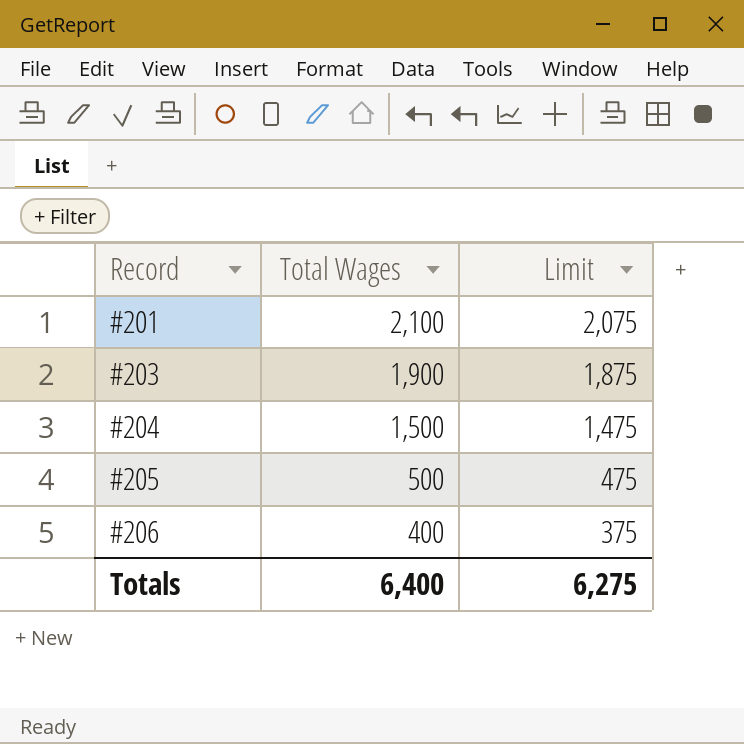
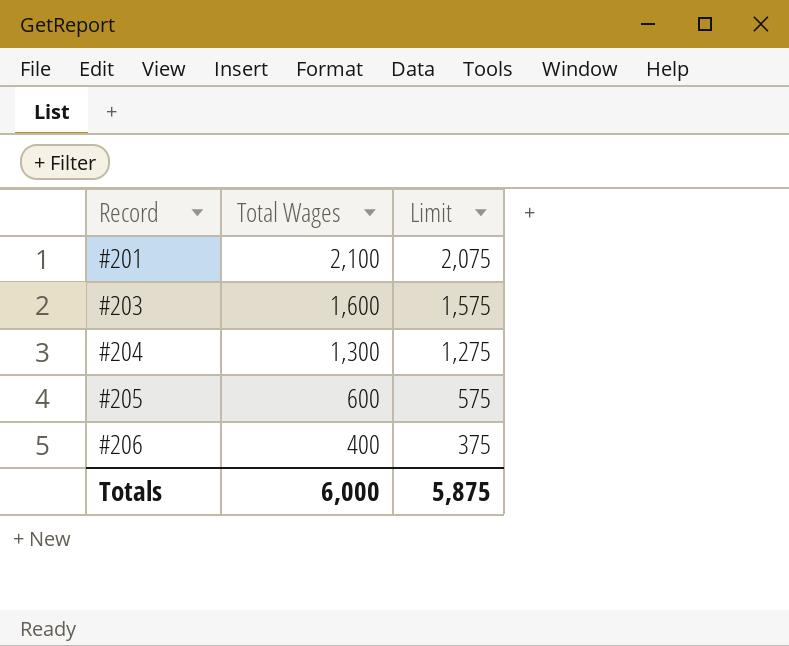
#203 | Total Wages: 1,900 -> 1,600
#203 | Limit: 1,875 -> 1,575
#204 | Total Wages: 1,500 -> 1,300
#204 | Limit: 1,475 -> 1,275
#205 | Total Wages: 500 -> 600
#205 | Limit: 475 -> 575
Totals | Total Wages: 6,400 -> 6,000
Totals | Limit: 6,275 -> 5,875

